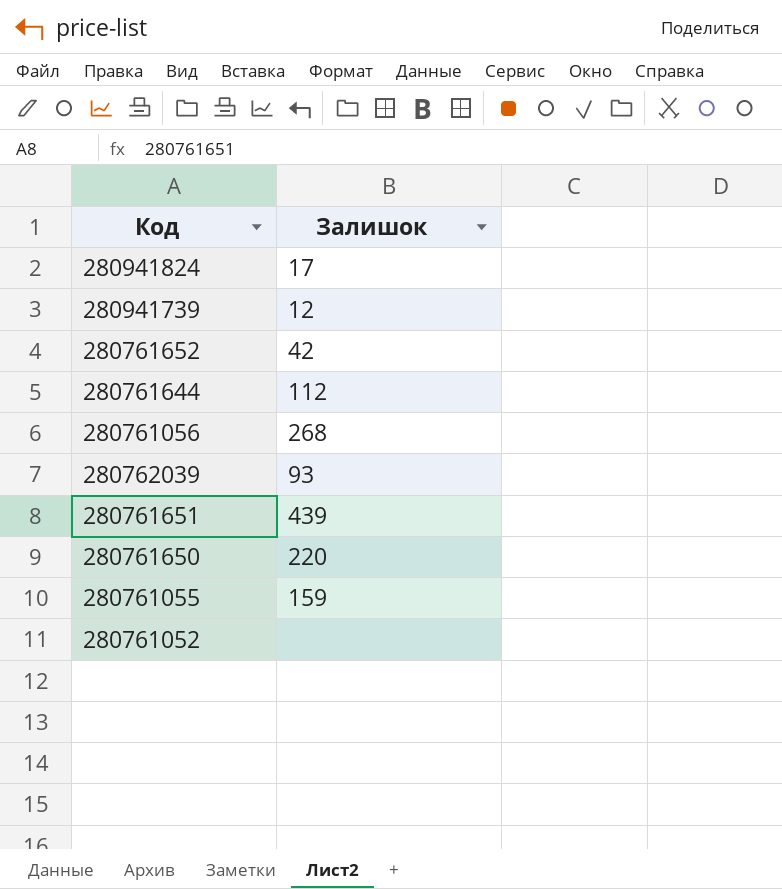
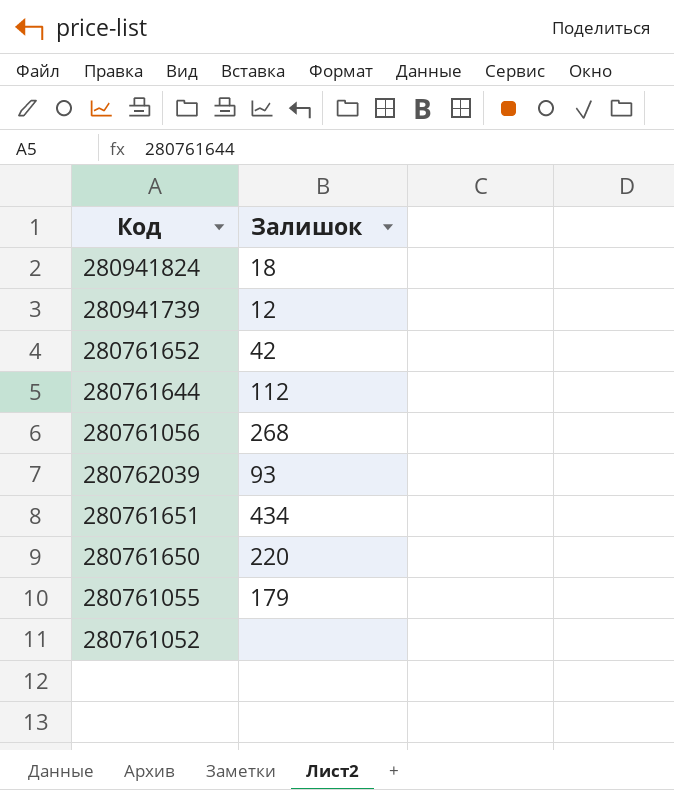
280941824 | Залишок: 17 -> 18
280761651 | Залишок: 439 -> 434
280761055 | Залишок: 159 -> 179

